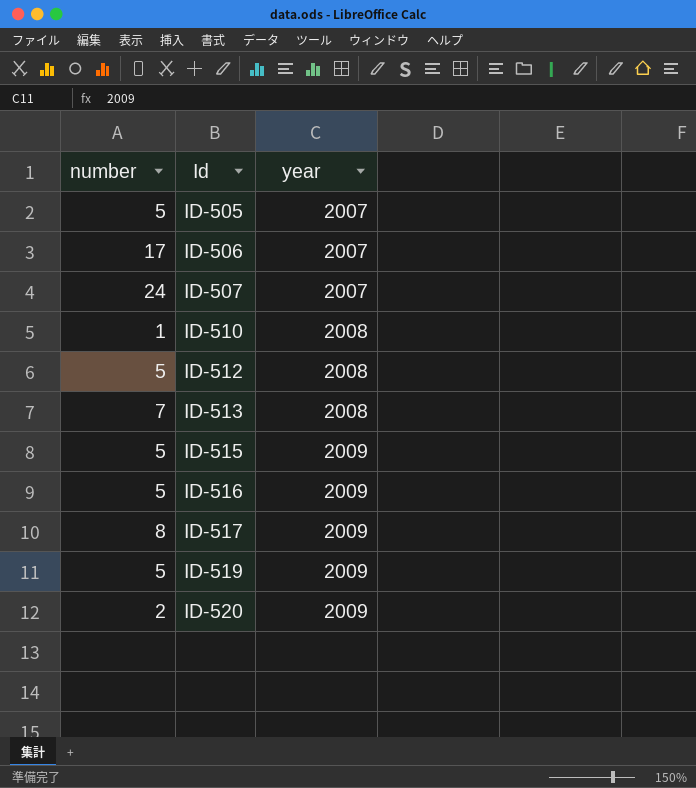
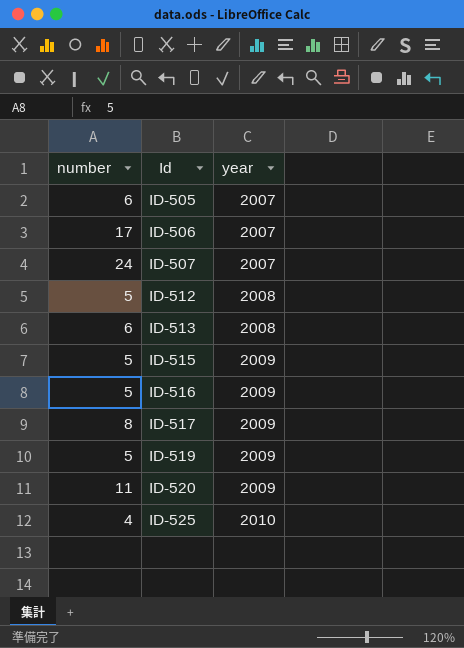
row ID-510: 1 | 2008 -> none
ID-505 | number: 5 -> 6
ID-513 | number: 7 -> 6
ID-520 | number: 2 -> 11
row ID-525: none -> 4 | 2010

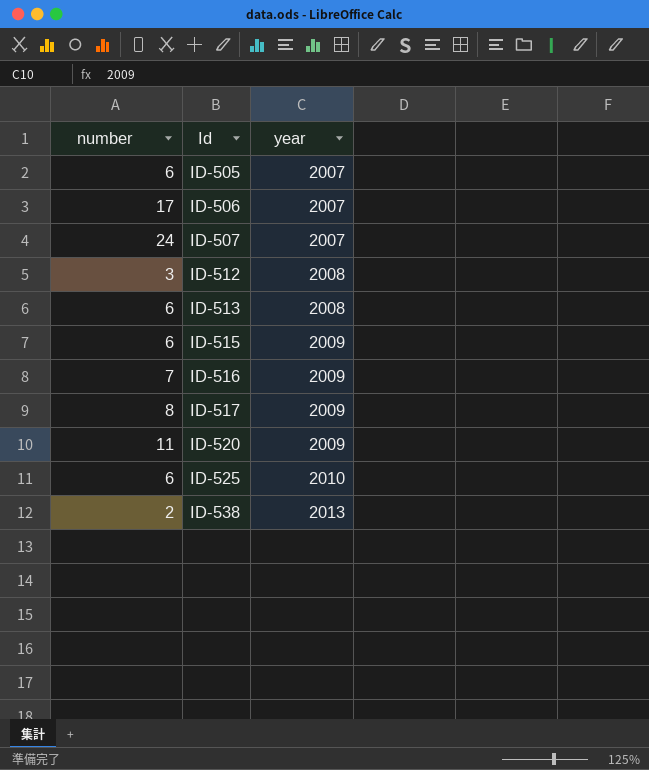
row ID-519: 5 | 2009 -> none
ID-512 | number: 5 -> 3
ID-515 | number: 5 -> 6
ID-516 | number: 5 -> 7
ID-525 | number: 4 -> 6
row ID-538: none -> 2 | 2013

